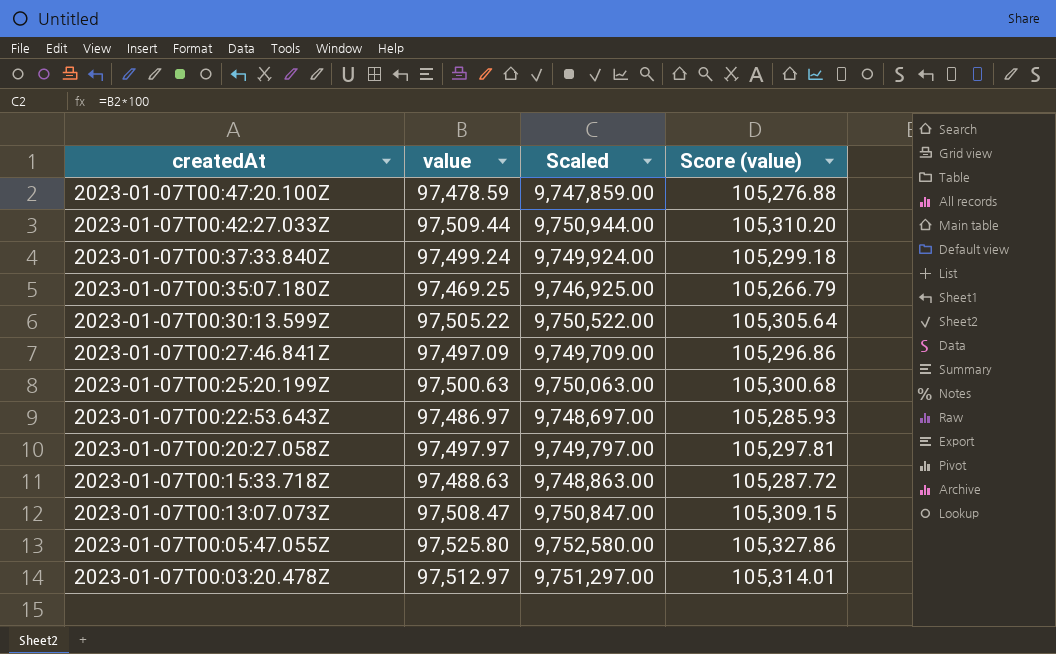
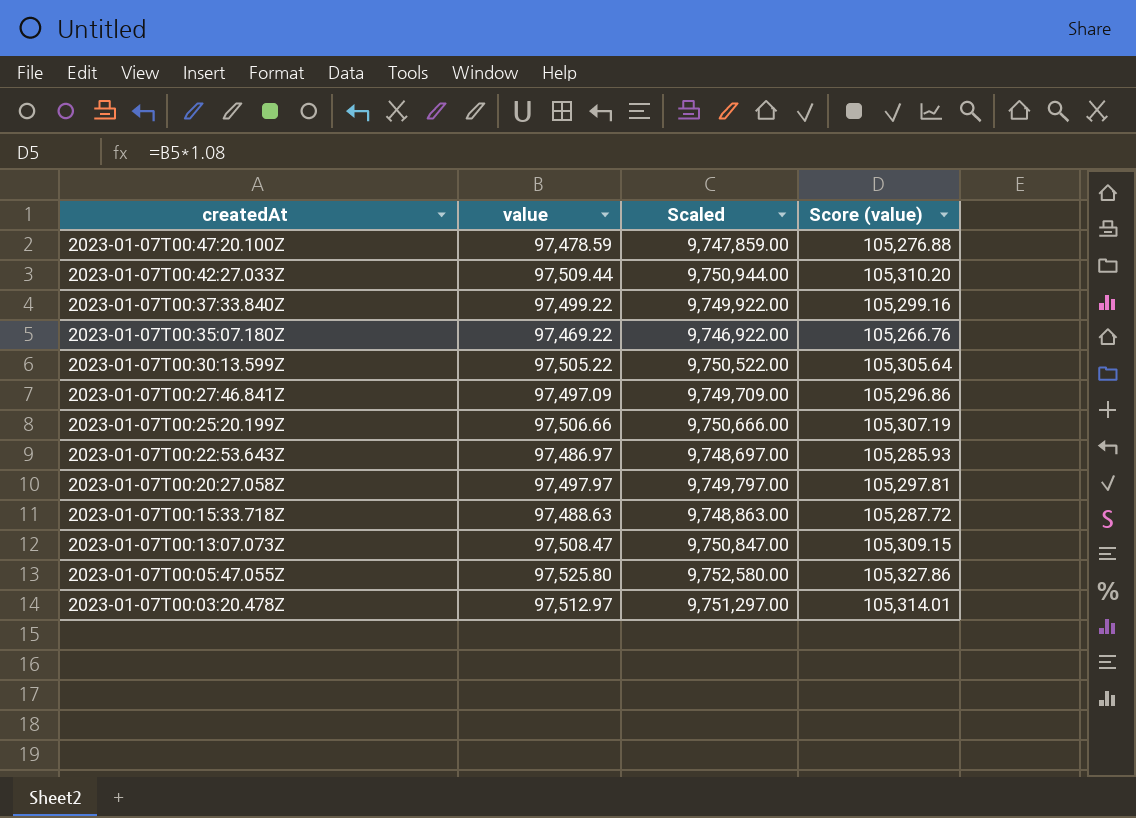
2023-01-07T00:37:33.840Z | value: 97,499.24 -> 97,499.22
2023-01-07T00:37:33.840Z | Scaled: 9,749,924.00 -> 9,749,922.00
2023-01-07T00:37:33.840Z | Score (value): 105,299.18 -> 105,299.16
2023-01-07T00:35:07.180Z | value: 97,469.25 -> 97,469.22
2023-01-07T00:35:07.180Z | Scaled: 9,746,925.00 -> 9,746,922.00
2023-01-07T00:35:07.180Z | Score (value): 105,266.79 -> 105,266.76
2023-01-07T00:25:20.199Z | value: 97,500.63 -> 97,506.66
2023-01-07T00:25:20.199Z | Scaled: 9,750,063.00 -> 9,750,666.00
2023-01-07T00:25:20.199Z | Score (value): 105,300.68 -> 105,307.19

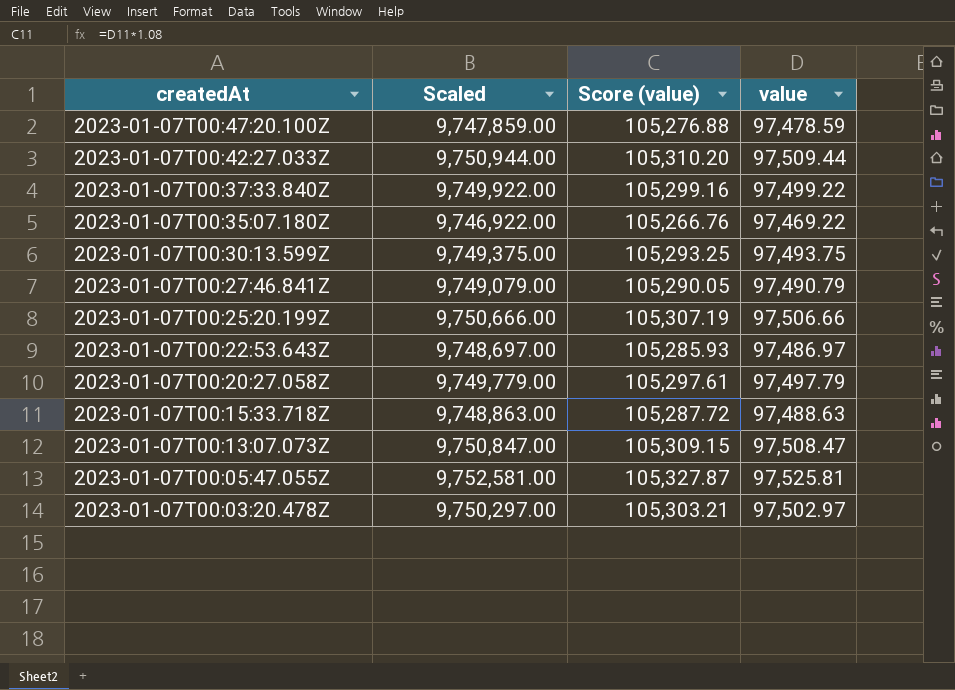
column value | position: 2 -> 4
2023-01-07T00:30:13.599Z | Scaled: 9,750,522.00 -> 9,749,375.00
2023-01-07T00:30:13.599Z | Score (value): 105,305.64 -> 105,293.25
2023-01-07T00:30:13.599Z | value: 97,505.22 -> 97,493.75
2023-01-07T00:27:46.841Z | Scaled: 9,749,709.00 -> 9,749,079.00
2023-01-07T00:27:46.841Z | Score (value): 105,296.86 -> 105,290.05
2023-01-07T00:27:46.841Z | value: 97,497.09 -> 97,490.79
2023-01-07T00:20:27.058Z | Scaled: 9,749,797.00 -> 9,749,779.00
2023-01-07T00:20:27.058Z | Score (value): 105,297.81 -> 105,297.61
2023-01-07T00:20:27.058Z | value: 97,497.97 -> 97,497.79
2023-01-07T00:05:47.055Z | Scaled: 9,752,580.00 -> 9,752,581.00
2023-01-07T00:05:47.055Z | Score (value): 105,327.86 -> 105,327.87
2023-01-07T00:05:47.055Z | value: 97,525.80 -> 97,525.81
2023-01-07T00:03:20.478Z | Scaled: 9,751,297.00 -> 9,750,297.00
2023-01-07T00:03:20.478Z | Score (value): 105,314.01 -> 105,303.21
2023-01-07T00:03:20.478Z | value: 97,512.97 -> 97,502.97

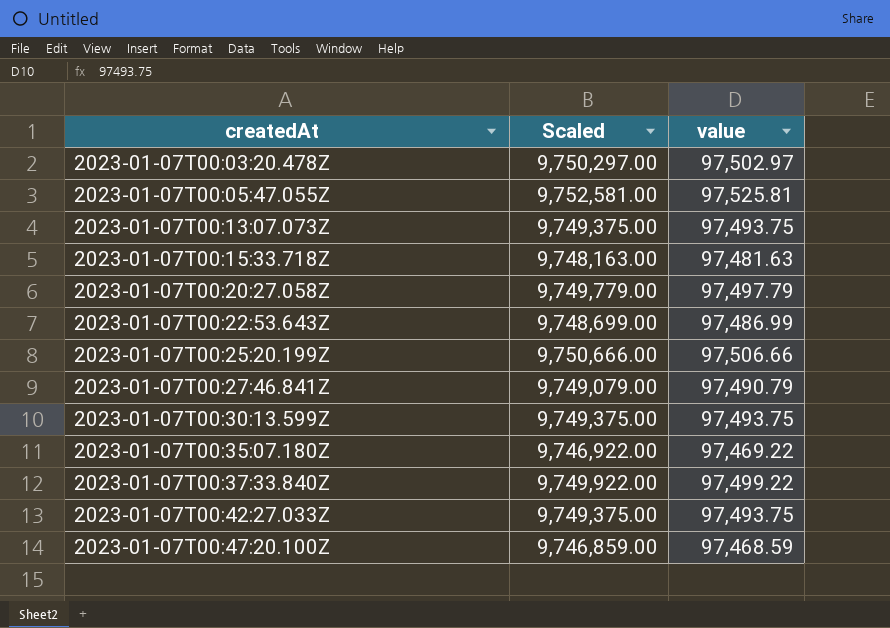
row order: createdAt descending -> createdAt ascending
column Score (value) | formula: [value] * 1.08 -> none
2023-01-07T00:13:07.073Z | Scaled: 9,750,847.00 -> 9,749,375.00
2023-01-07T00:13:07.073Z | value: 97,508.47 -> 97,493.75
2023-01-07T00:15:33.718Z | Scaled: 9,748,863.00 -> 9,748,163.00
2023-01-07T00:15:33.718Z | value: 97,488.63 -> 97,481.63
2023-01-07T00:22:53.643Z | Scaled: 9,748,697.00 -> 9,748,699.00
2023-01-07T00:22:53.643Z | value: 97,486.97 -> 97,486.99
2023-01-07T00:42:27.033Z | Scaled: 9,750,944.00 -> 9,749,375.00
2023-01-07T00:42:27.033Z | value: 97,509.44 -> 97,493.75
2023-01-07T00:47:20.100Z | Scaled: 9,747,859.00 -> 9,746,859.00
2023-01-07T00:47:20.100Z | value: 97,478.59 -> 97,468.59

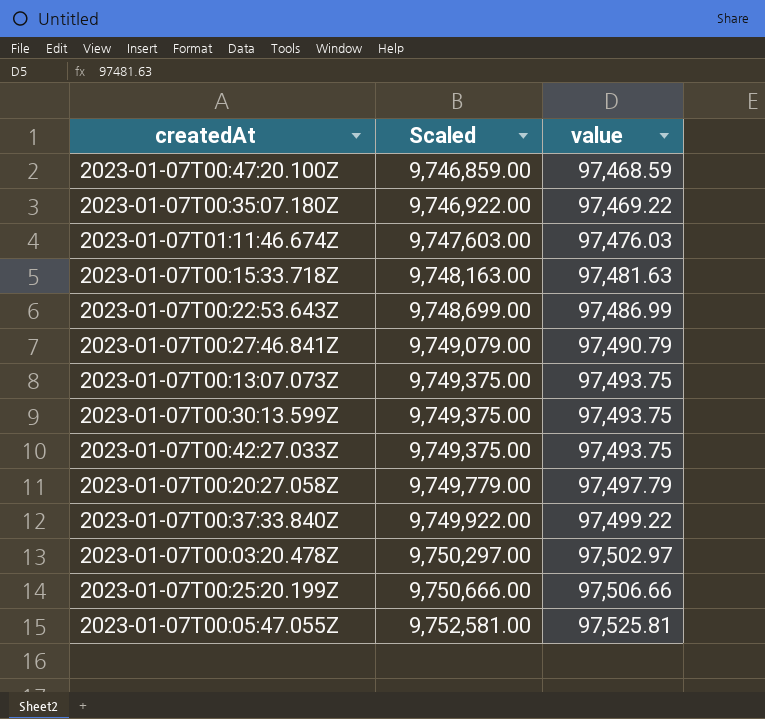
row order: createdAt ascending -> Scaled ascending
row 2023-01-07T01:11:46.674Z: none -> 9,747,603.00 | 97,476.03

